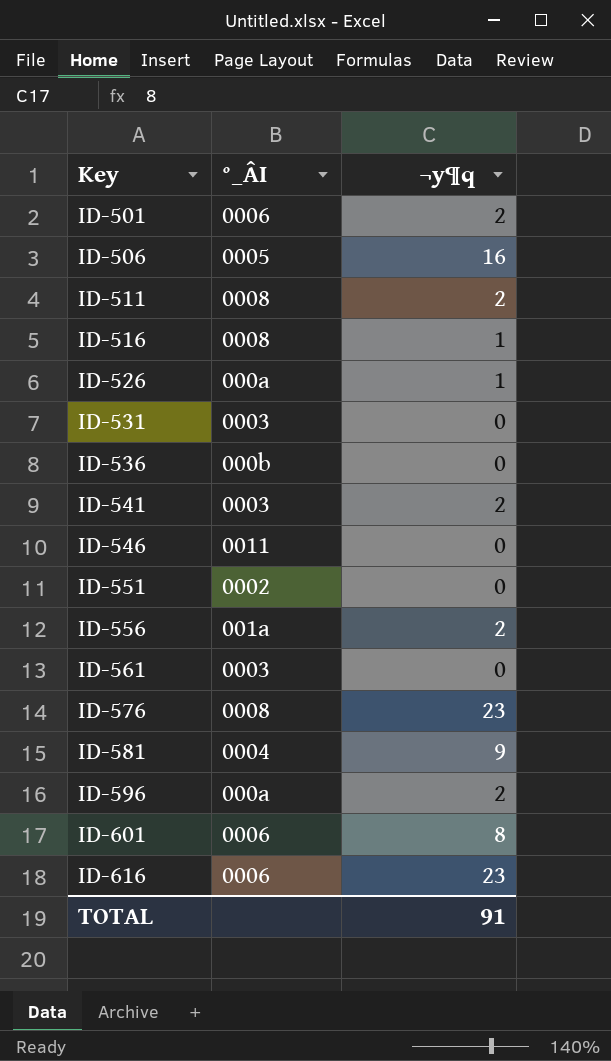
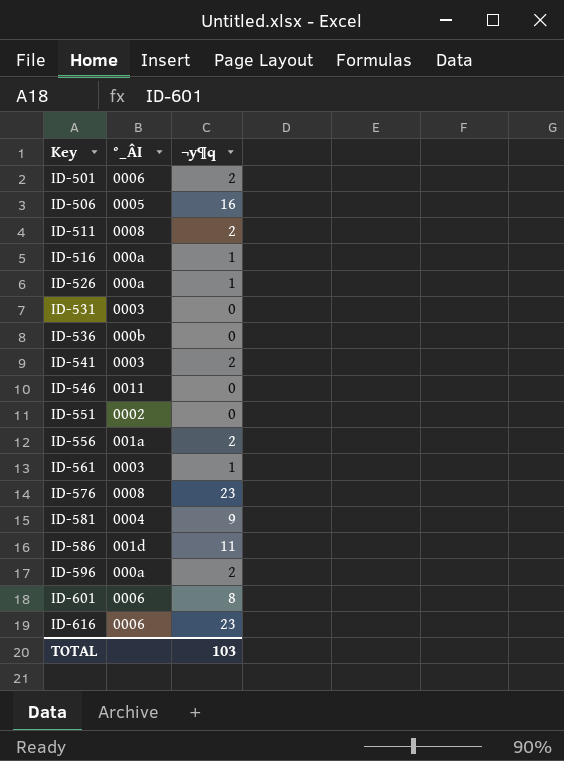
ID-516 | °_ÂI: 0008 -> 000a
ID-561 | ¬y¶q: 0 -> 1
row ID-586: none -> 001d | 11
TOTAL | ¬y¶q: 91 -> 103

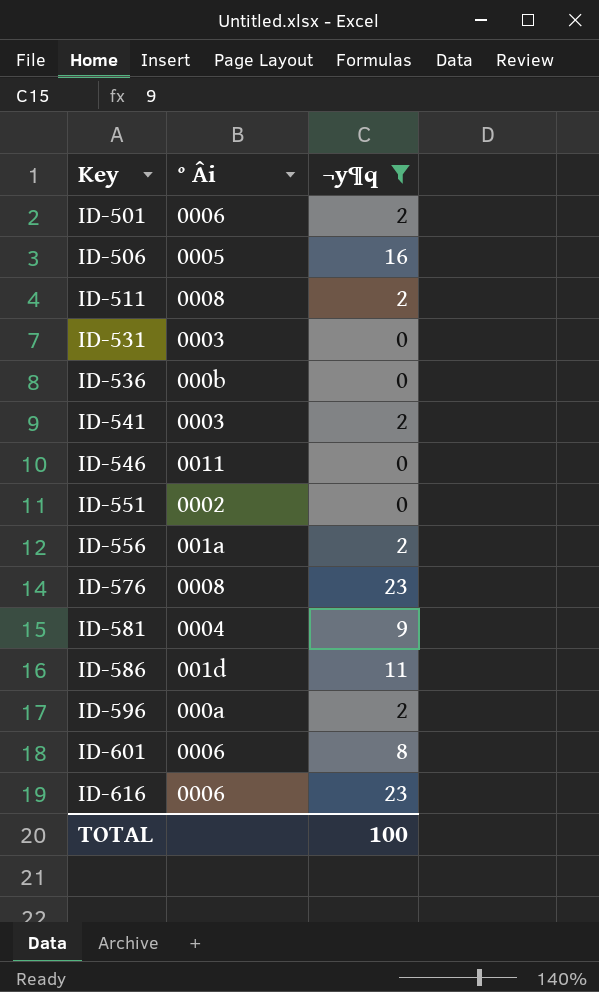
filter: none -> ¬y¶q != 1
column name: °_ÂI -> ° Âi
TOTAL | ¬y¶q: 103 -> 100

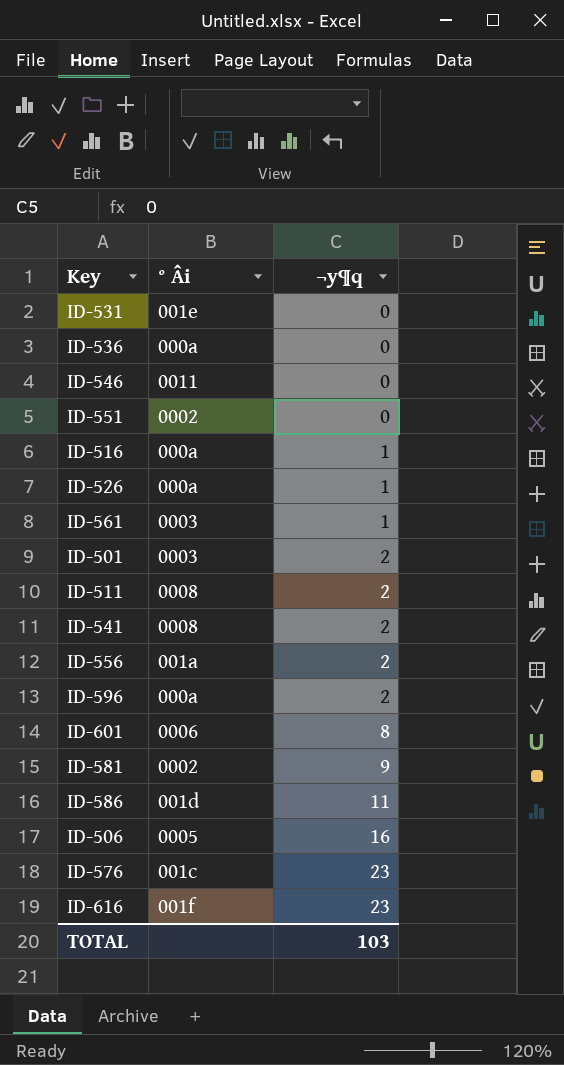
filter: ¬y¶q != 1 -> none
row order: Key ascending -> ¬y¶q ascending
ID-531 | ° Âi: 0003 -> 001e
ID-536 | ° Âi: 000b -> 000a
ID-501 | ° Âi: 0006 -> 0003
ID-541 | ° Âi: 0003 -> 0008
ID-581 | ° Âi: 0004 -> 0002
ID-576 | ° Âi: 0008 -> 001c
ID-616 | ° Âi: 0006 -> 001f
TOTAL | ¬y¶q: 100 -> 103

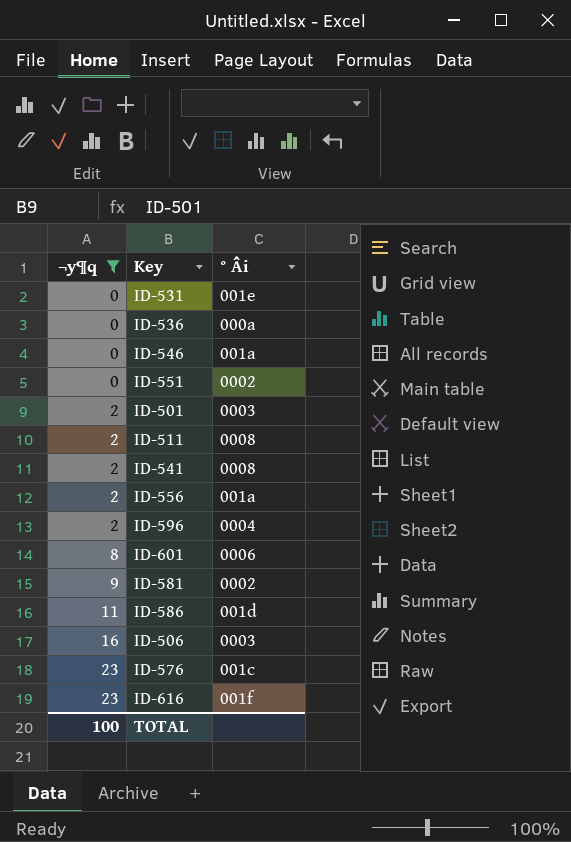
filter: none -> ¬y¶q != 1
column ¬y¶q | position: 3 -> 1
ID-546 | ° Âi: 0011 -> 001a
ID-596 | ° Âi: 000a -> 0004
ID-506 | ° Âi: 0005 -> 0003
TOTAL | ¬y¶q: 103 -> 100

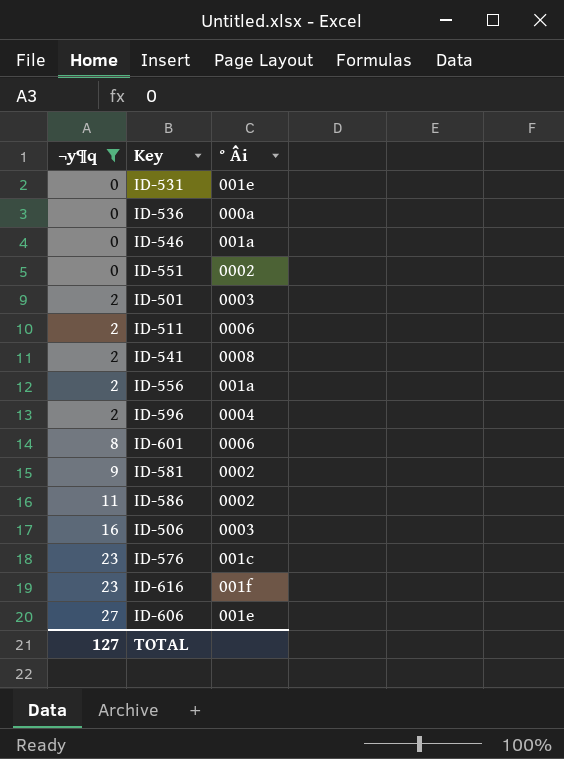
ID-511 | ° Âi: 0008 -> 0006
ID-586 | ° Âi: 001d -> 0002
row ID-606: none -> 27 | 001e
TOTAL | ¬y¶q: 100 -> 127

